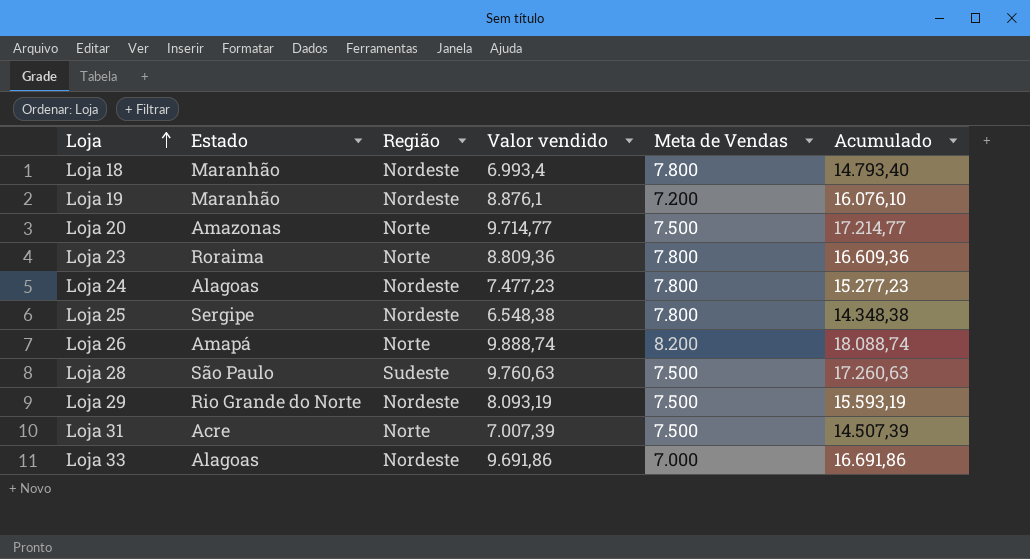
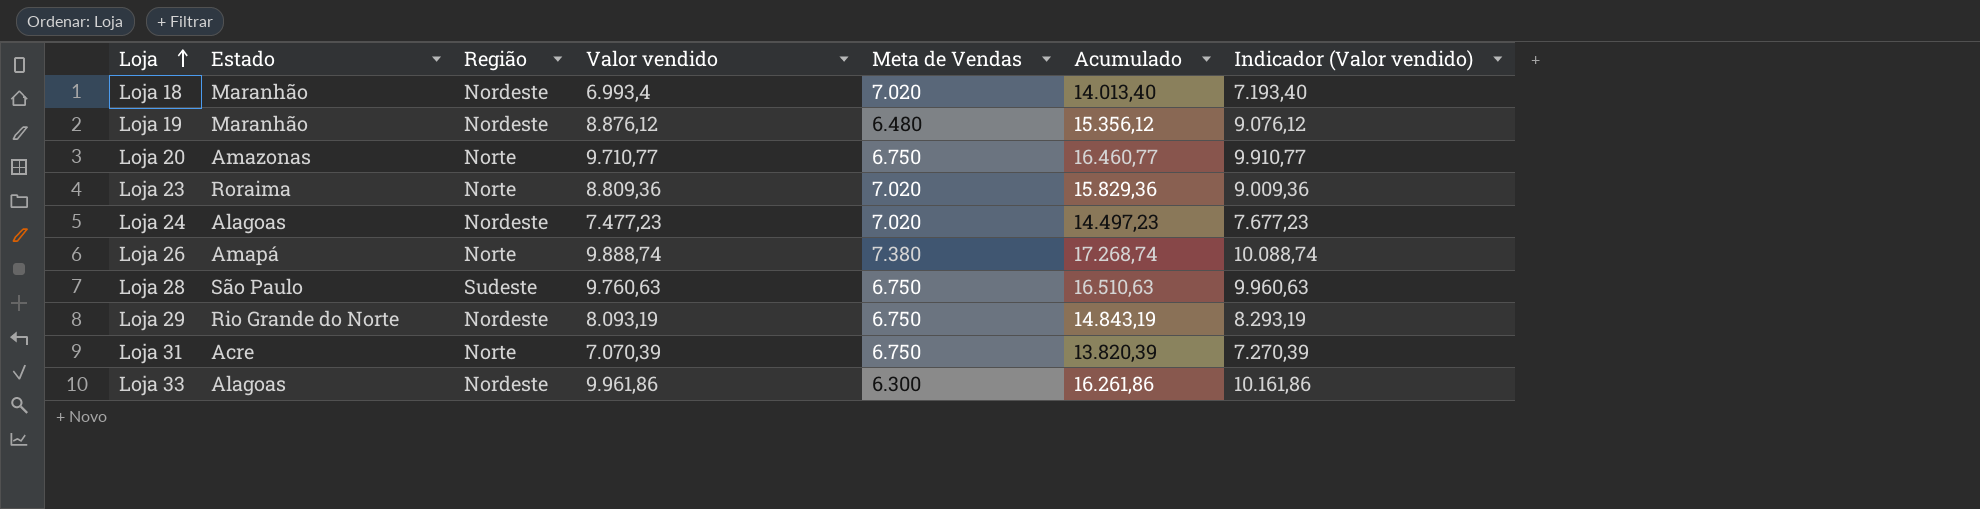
column Indicador (Valor vendido) | formula: none -> [Valor vendido] + 200
row Loja 25: Sergipe | Nordeste | 6.548,38 | 7.800 | 14.348,38 -> none
Loja 18 | Meta de Vendas: 7.800 -> 7.020
Loja 18 | Acumulado: 14.793,40 -> 14.013,40
Loja 19 | Valor vendido: 8.876,1 -> 8.876,12
Loja 19 | Meta de Vendas: 7.200 -> 6.480
Loja 19 | Acumulado: 16.076,10 -> 15.356,12
Loja 20 | Valor vendido: 9.714,77 -> 9.710,77
Loja 20 | Meta de Vendas: 7.500 -> 6.750
Loja 20 | Acumulado: 17.214,77 -> 16.460,77
Loja 23 | Meta de Vendas: 7.800 -> 7.020
Loja 23 | Acumulado: 16.609,36 -> 15.829,36
Loja 24 | Meta de Vendas: 7.800 -> 7.020
Loja 24 | Acumulado: 15.277,23 -> 14.497,23
Loja 26 | Meta de Vendas: 8.200 -> 7.380
Loja 26 | Acumulado: 18.088,74 -> 17.268,74
Loja 28 | Meta de Vendas: 7.500 -> 6.750
Loja 28 | Acumulado: 17.260,63 -> 16.510,63
Loja 29 | Meta de Vendas: 7.500 -> 6.750
Loja 29 | Acumulado: 15.593,19 -> 14.843,19
Loja 31 | Valor vendido: 7.007,39 -> 7.070,39
Loja 31 | Meta de Vendas: 7.500 -> 6.750
Loja 31 | Acumulado: 14.507,39 -> 13.820,39
Loja 33 | Valor vendido: 9.691,86 -> 9.961,86
Loja 33 | Meta de Vendas: 7.000 -> 6.300
Loja 33 | Acumulado: 16.691,86 -> 16.261,86

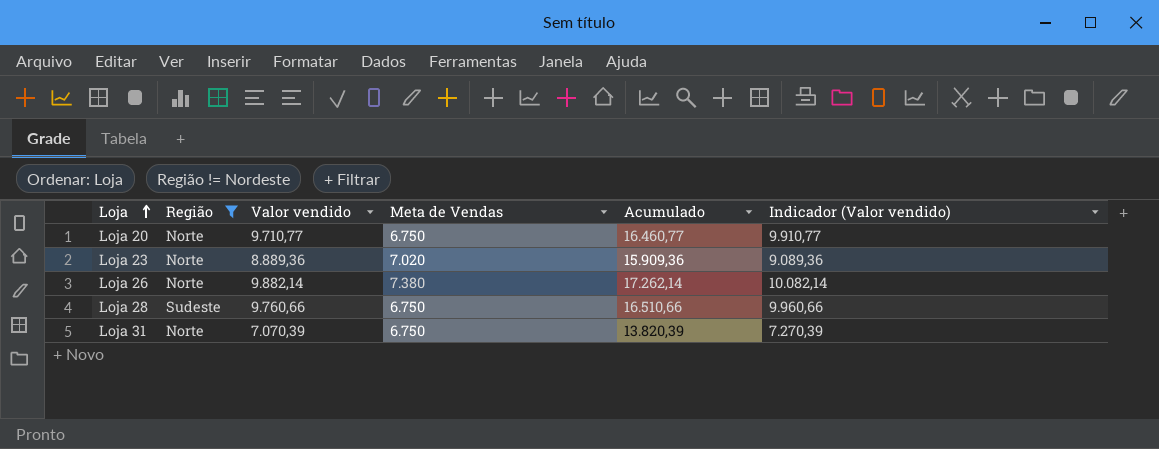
filter: none -> Região != Nordeste
column Estado | position: 2 -> none
Loja 23 | Valor vendido: 8.809,36 -> 8.889,36
Loja 23 | Acumulado: 15.829,36 -> 15.909,36
Loja 23 | Indicador (Valor vendido): 9.009,36 -> 9.089,36
Loja 26 | Valor vendido: 9.888,74 -> 9.882,14
Loja 26 | Acumulado: 17.268,74 -> 17.262,14
Loja 26 | Indicador (Valor vendido): 10.088,74 -> 10.082,14
Loja 28 | Valor vendido: 9.760,63 -> 9.760,66
Loja 28 | Acumulado: 16.510,63 -> 16.510,66
Loja 28 | Indicador (Valor vendido): 9.960,63 -> 9.960,66

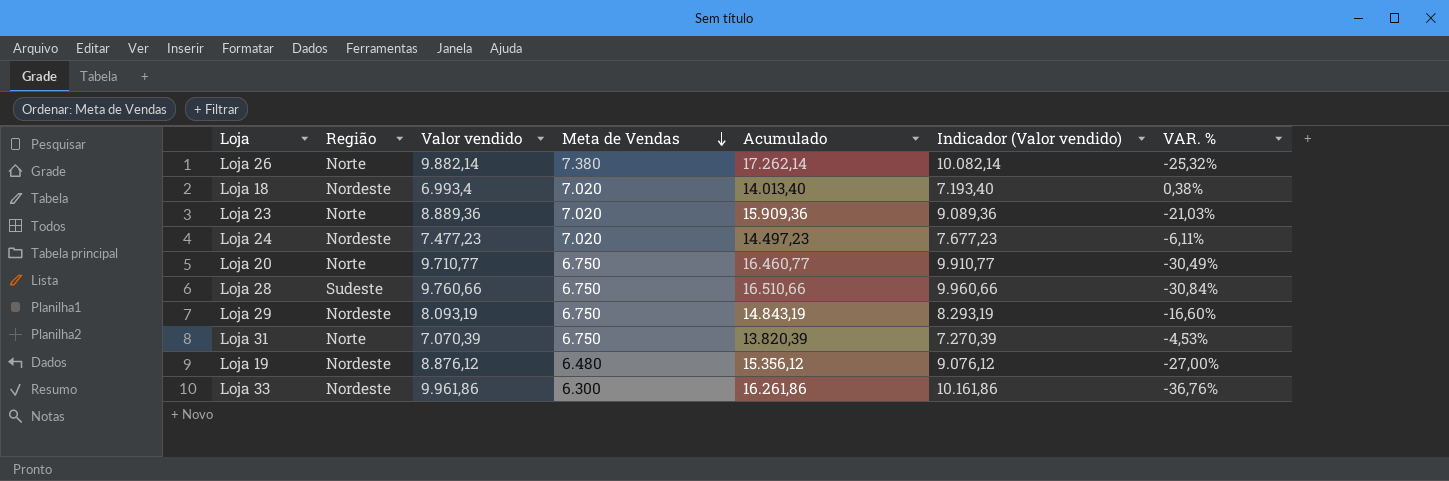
filter: Região != Nordeste -> none
row order: Loja ascending -> Meta de Vendas descending
column VAR. % | formula: none -> ([Meta de Vendas] - [Valor vendido]) / [Valor vendido]

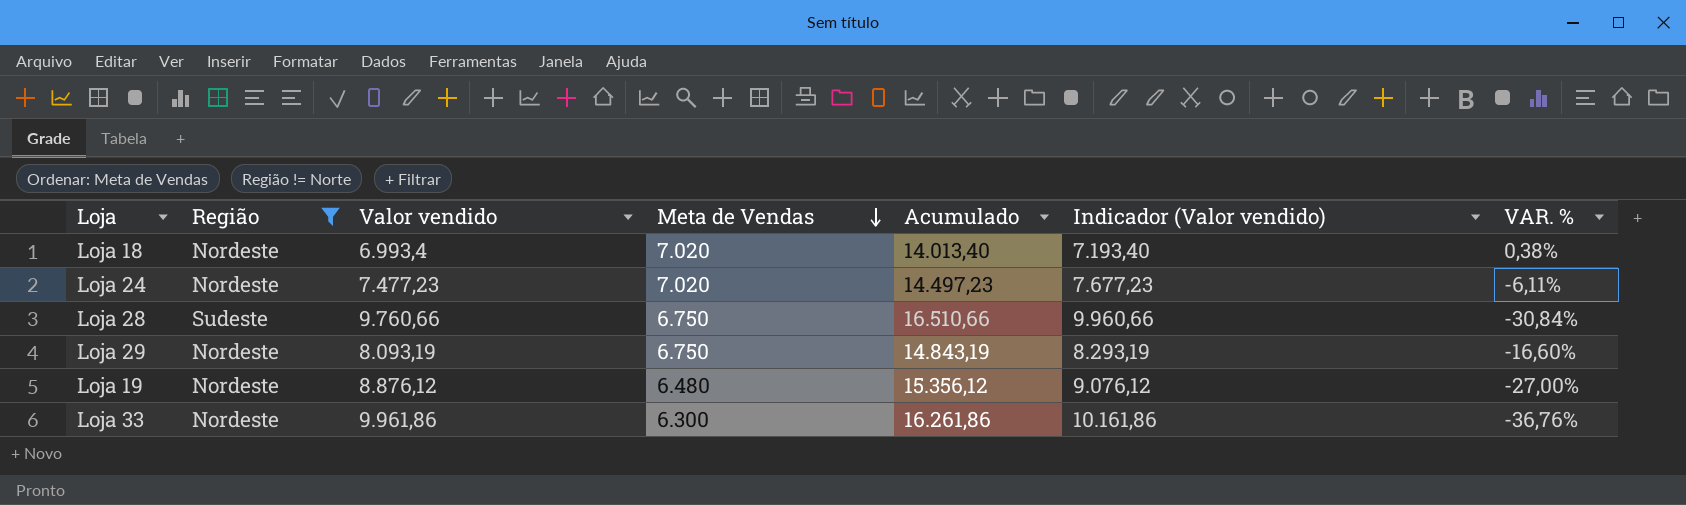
filter: none -> Região != Norte

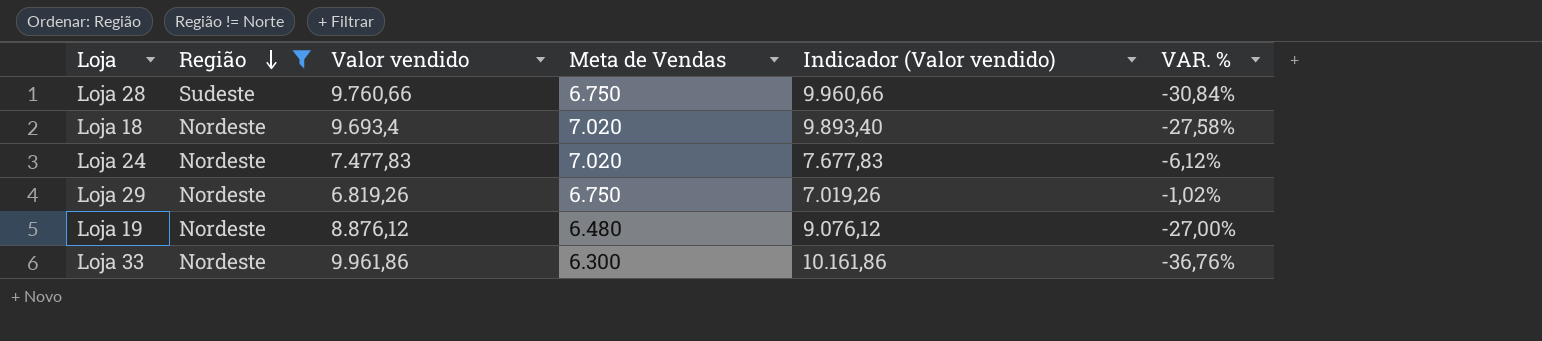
row order: Meta de Vendas descending -> Região descending
column Acumulado | formula: [Valor vendido] + [Meta de Vendas] -> none
Loja 18 | Valor vendido: 6.993,4 -> 9.693,4
Loja 18 | Indicador (Valor vendido): 7.193,40 -> 9.893,40
Loja 18 | VAR. %: 0,38% -> -27,58%
Loja 24 | Valor vendido: 7.477,23 -> 7.477,83
Loja 24 | Indicador (Valor vendido): 7.677,23 -> 7.677,83
Loja 24 | VAR. %: -6,11% -> -6,12%
Loja 29 | Valor vendido: 8.093,19 -> 6.819,26
Loja 29 | Indicador (Valor vendido): 8.293,19 -> 7.019,26
Loja 29 | VAR. %: -16,60% -> -1,02%

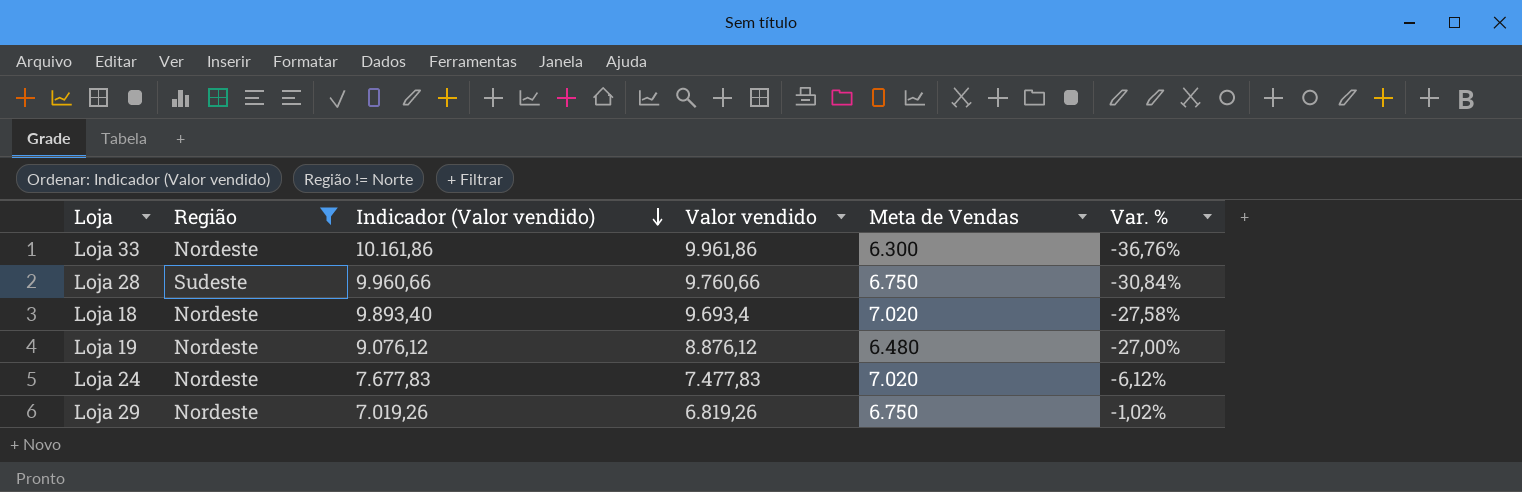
row order: Região descending -> Indicador (Valor vendido) descending
column Indicador (Valor vendido) | position: 5 -> 3
column name: VAR. % -> Var. %

